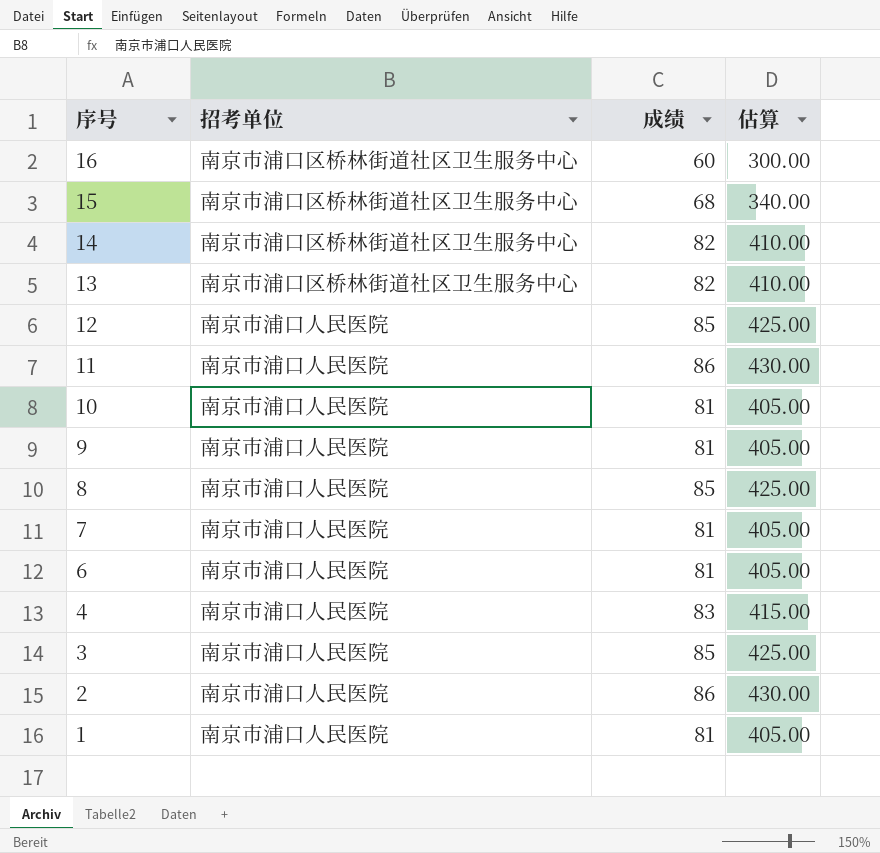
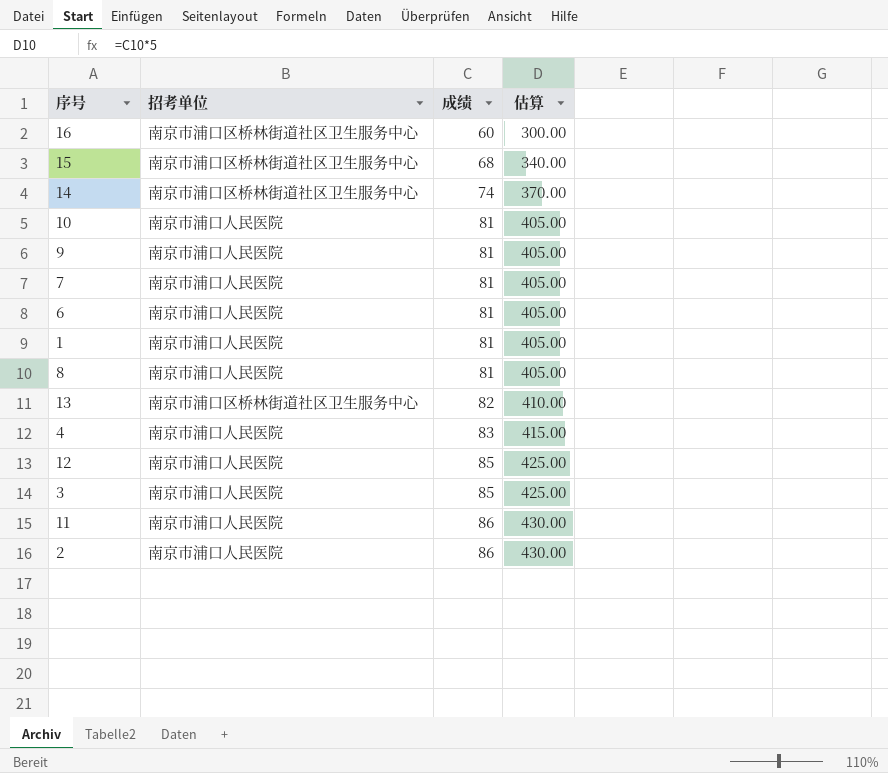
row order: 序号 descending -> 成绩 ascending
14 | 成绩: 82 -> 74
14 | 估算: 410.00 -> 370.00
8 | 成绩: 85 -> 81
8 | 估算: 425.00 -> 405.00

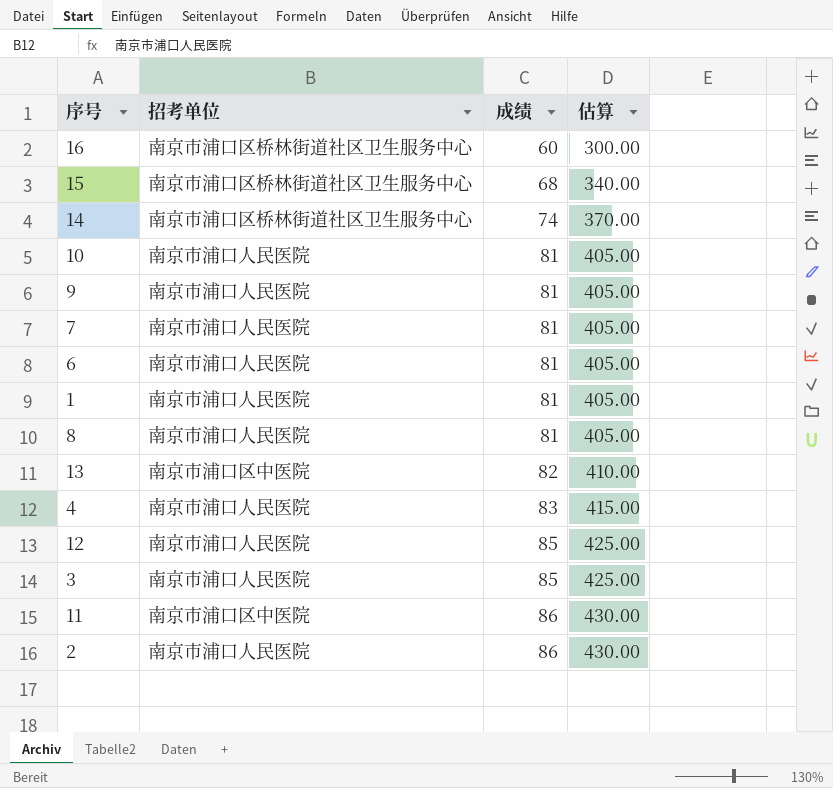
13 | 招考单位: 南京市浦口区桥林街道社区卫生服务中心 -> 南京市浦口区中医院
11 | 招考单位: 南京市浦口人民医院 -> 南京市浦口区中医院

